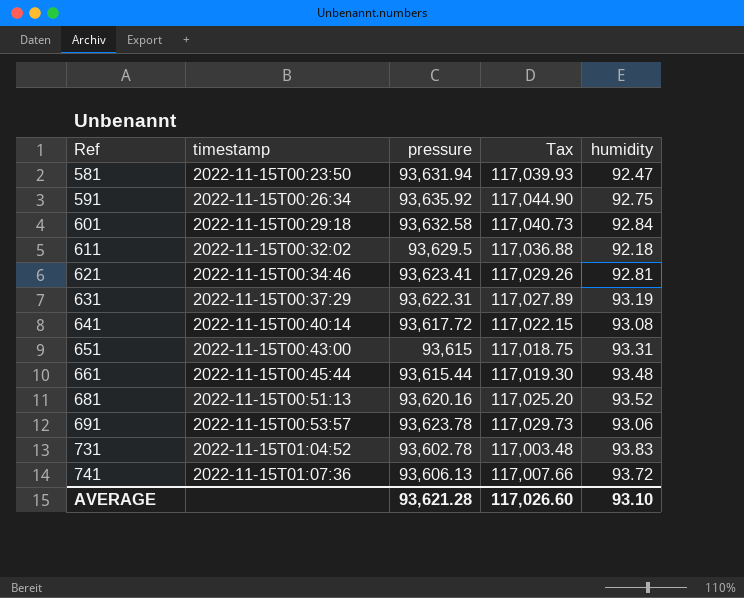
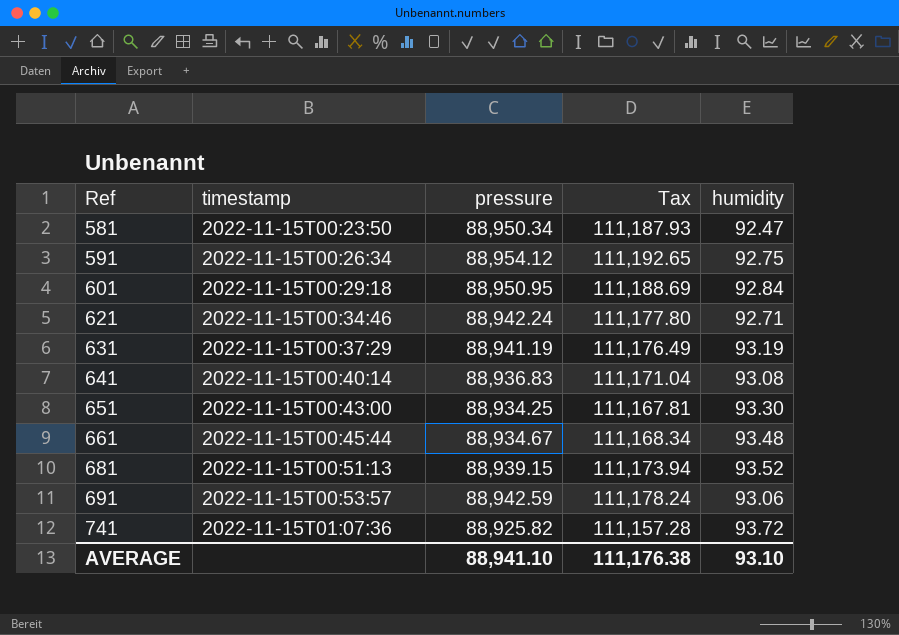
row 611: 2022-11-15T00:32:02 | 93,629.5 | 117,036.88 | 92.18 -> none
row 731: 2022-11-15T01:04:52 | 93,602.78 | 117,003.48 | 93.83 -> none
581 | pressure: 93,631.94 -> 88,950.34
581 | Tax: 117,039.93 -> 111,187.93
591 | pressure: 93,635.92 -> 88,954.12
591 | Tax: 117,044.90 -> 111,192.65
601 | pressure: 93,632.58 -> 88,950.95
601 | Tax: 117,040.73 -> 111,188.69
621 | pressure: 93,623.41 -> 88,942.24
621 | Tax: 117,029.26 -> 111,177.80
621 | humidity: 92.81 -> 92.71
631 | pressure: 93,622.31 -> 88,941.19
631 | Tax: 117,027.89 -> 111,176.49
641 | pressure: 93,617.72 -> 88,936.83
641 | Tax: 117,022.15 -> 111,171.04
651 | pressure: 93,615 -> 88,934.25
651 | Tax: 117,018.75 -> 111,167.81
651 | humidity: 93.31 -> 93.30
661 | pressure: 93,615.44 -> 88,934.67
661 | Tax: 117,019.30 -> 111,168.34
681 | pressure: 93,620.16 -> 88,939.15
681 | Tax: 117,025.20 -> 111,173.94
691 | pressure: 93,623.78 -> 88,942.59
691 | Tax: 117,029.73 -> 111,178.24
741 | pressure: 93,606.13 -> 88,925.82
741 | Tax: 117,007.66 -> 111,157.28
AVERAGE | pressure: 93,621.28 -> 88,941.10
AVERAGE | Tax: 117,026.60 -> 111,176.38

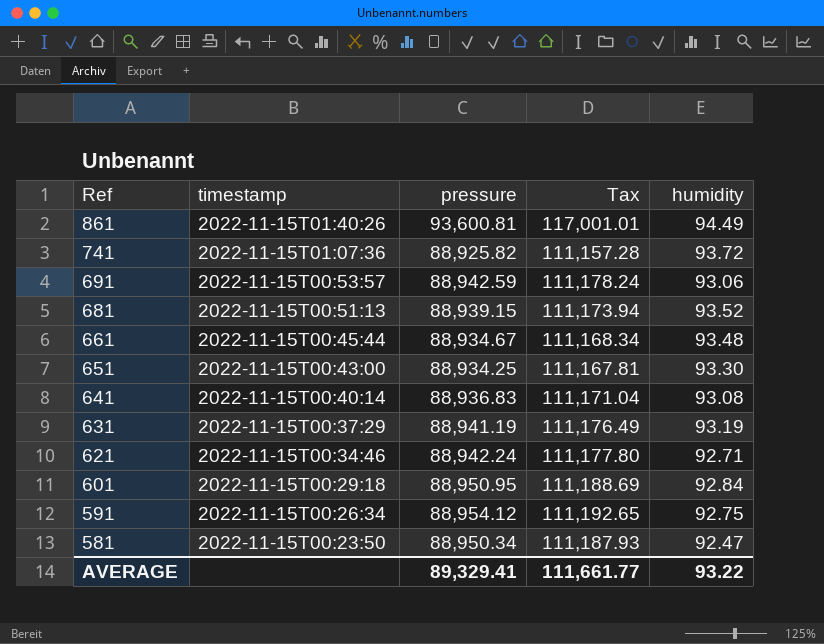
row order: Ref ascending -> Ref descending
row 861: none -> 2022-11-15T01:40:26 | 93,600.81 | 117,001.01 | 94.49
AVERAGE | pressure: 88,941.10 -> 89,329.41
AVERAGE | Tax: 111,176.38 -> 111,661.77
AVERAGE | humidity: 93.10 -> 93.22

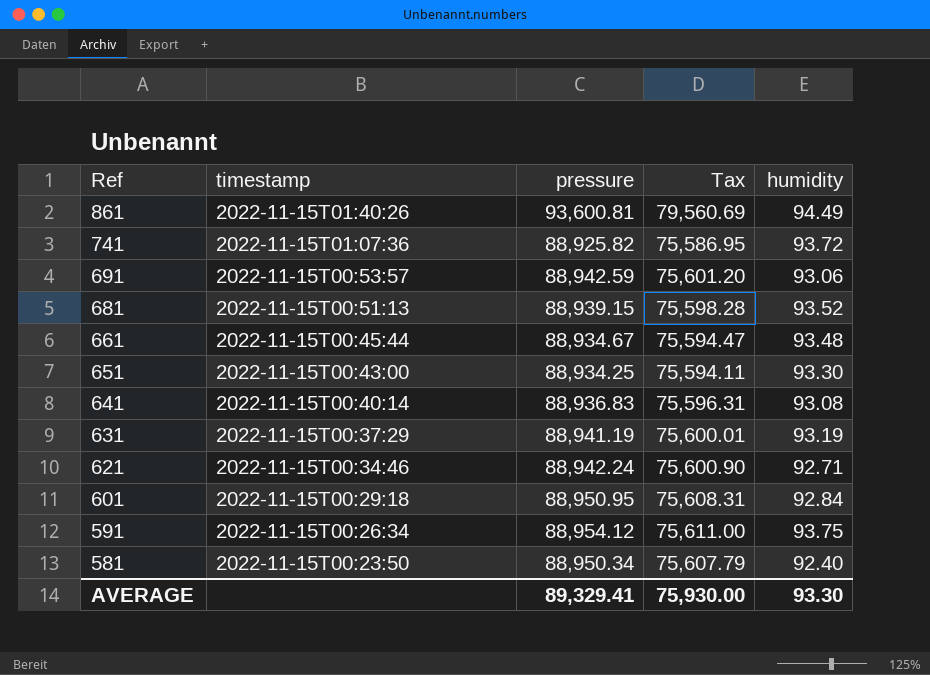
column Tax | formula: [pressure] * 1.25 -> [pressure] * 0.85
591 | humidity: 92.75 -> 93.75
581 | humidity: 92.47 -> 92.40
AVERAGE | Tax: 111,661.77 -> 75,930.00
AVERAGE | humidity: 93.22 -> 93.30

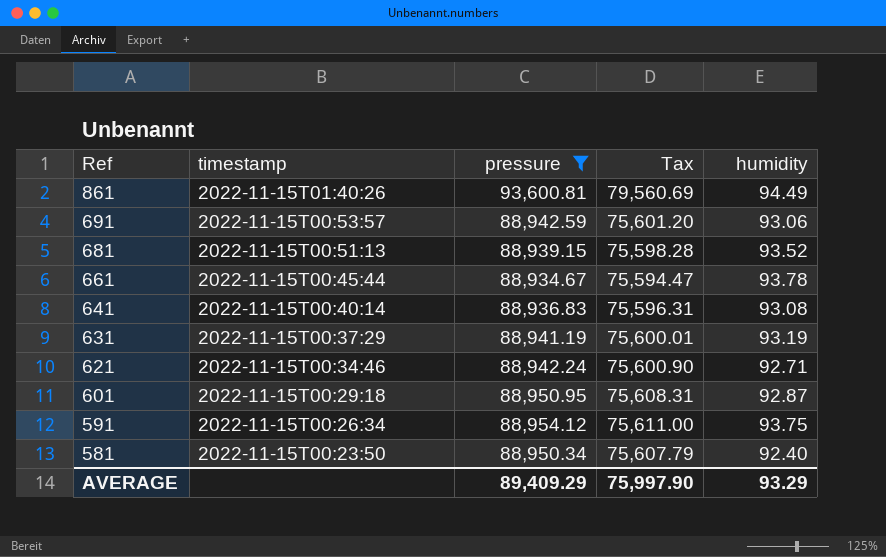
filter: none -> pressure >= 88,934.67
661 | humidity: 93.48 -> 93.78
601 | humidity: 92.84 -> 92.87
AVERAGE | pressure: 89,329.41 -> 89,409.29
AVERAGE | Tax: 75,930.00 -> 75,997.90
AVERAGE | humidity: 93.30 -> 93.29

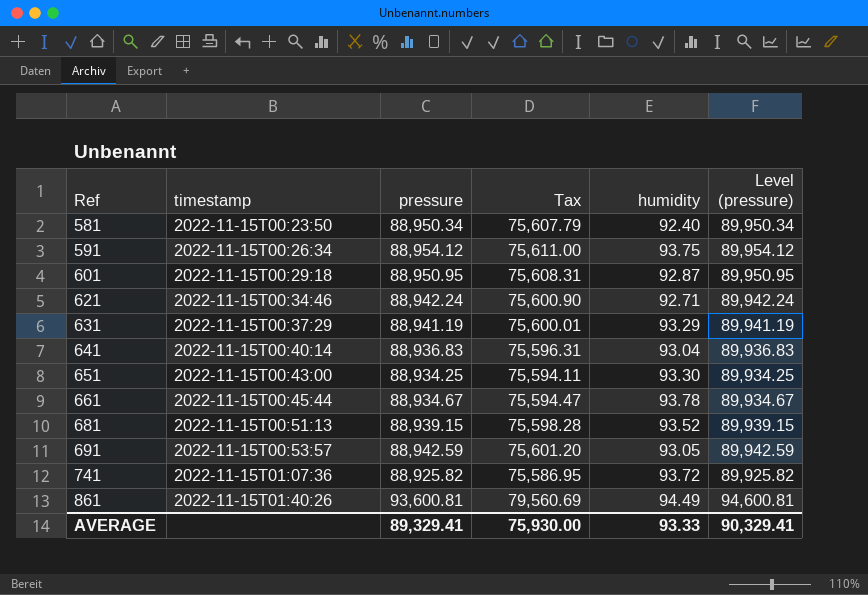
filter: pressure >= 88,934.67 -> none
row order: Ref descending -> Ref ascending
column Level (pressure) | formula: none -> [pressure] + 1000
631 | humidity: 93.19 -> 93.29
641 | humidity: 93.08 -> 93.04
691 | humidity: 93.06 -> 93.05
AVERAGE | pressure: 89,409.29 -> 89,329.41
AVERAGE | Tax: 75,997.90 -> 75,930.00
AVERAGE | humidity: 93.29 -> 93.33

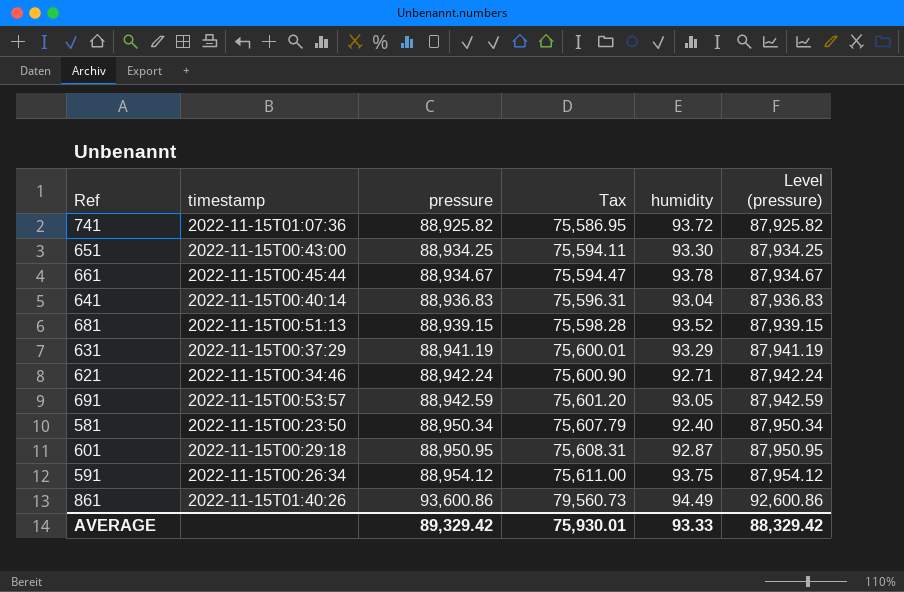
row order: Ref ascending -> pressure ascending
column Level (pressure) | formula: [pressure] + 1000 -> [pressure] - 1000
861 | pressure: 93,600.81 -> 93,600.86
861 | Tax: 79,560.69 -> 79,560.73
AVERAGE | pressure: 89,329.41 -> 89,329.42
AVERAGE | Tax: 75,930.00 -> 75,930.01
AVERAGE | Level (pressure): 90,329.41 -> 88,329.42

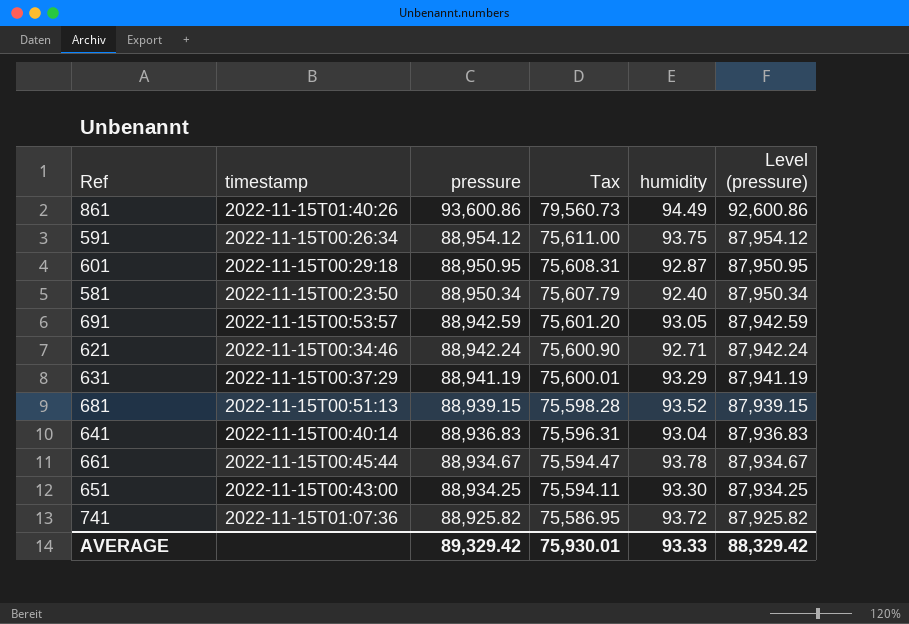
row order: pressure ascending -> pressure descending

